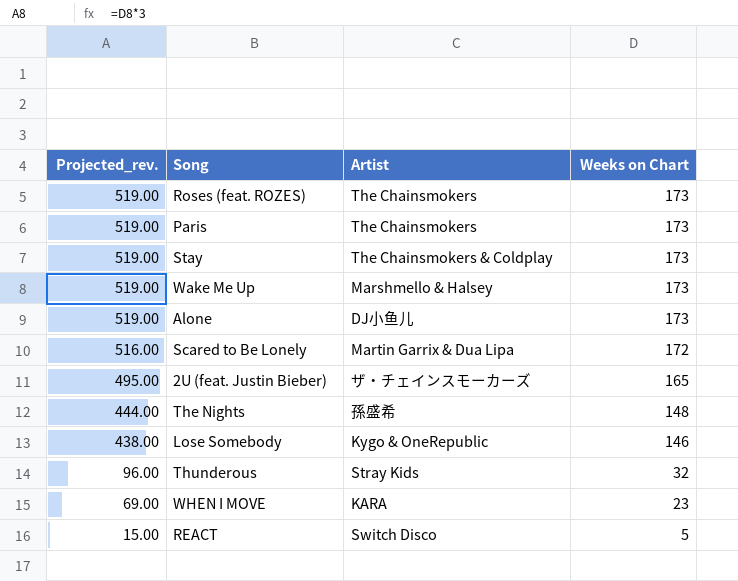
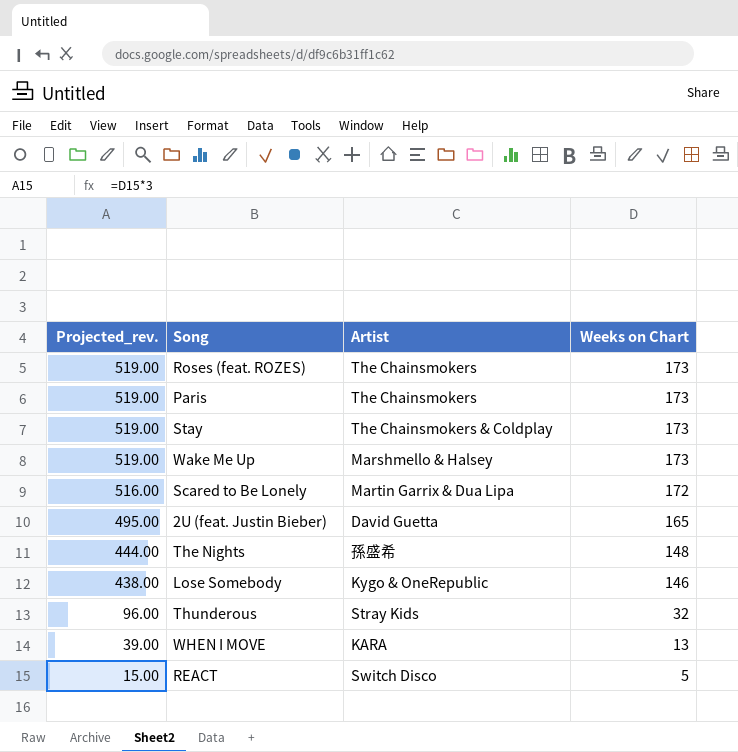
row Alone: 519.00 | DJ小鱼儿 | 173 -> none
2U (feat. Justin Bieber) | Artist: ザ・チェインスモーカーズ -> David Guetta
WHEN I MOVE | Projected_rev.: 69.00 -> 39.00
WHEN I MOVE | Weeks on Chart: 23 -> 13

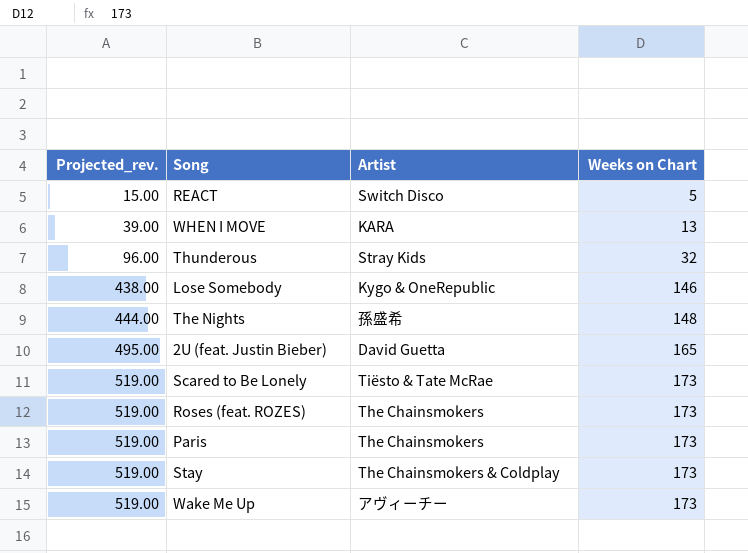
row order: Projected_rev. descending -> Projected_rev. ascending
Scared to Be Lonely | Projected_rev.: 516.00 -> 519.00
Scared to Be Lonely | Artist: Martin Garrix & Dua Lipa -> Tiësto & Tate McRae
Scared to Be Lonely | Weeks on Chart: 172 -> 173
Wake Me Up | Artist: Marshmello & Halsey -> アヴィーチー

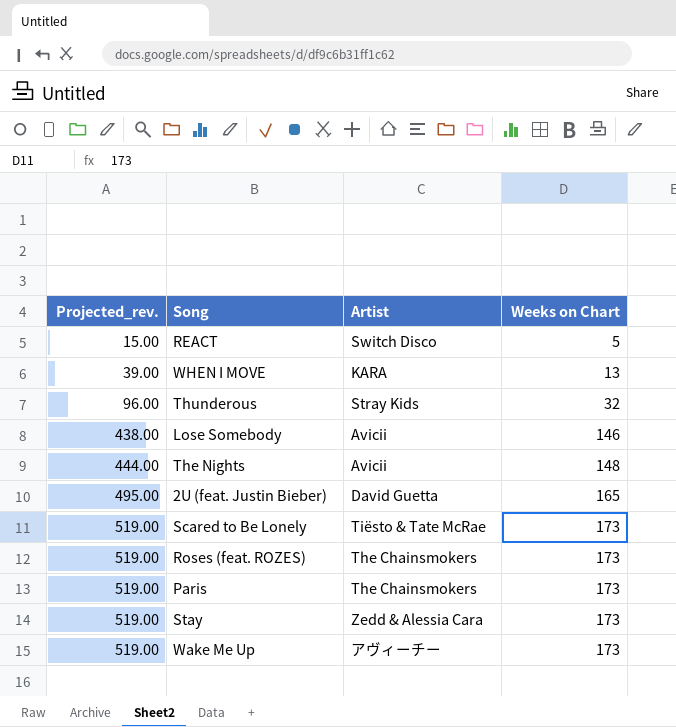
Lose Somebody | Artist: Kygo & OneRepublic -> Avicii
The Nights | Artist: 孫盛希 -> Avicii
Stay | Artist: The Chainsmokers & Coldplay -> Zedd & Alessia Cara

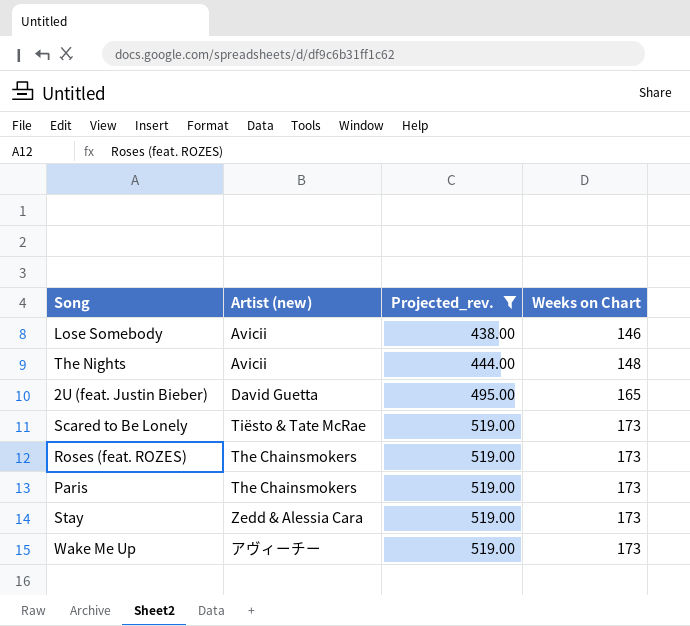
filter: none -> Projected_rev. >= 438.00
column name: Artist -> Artist (new)
column Projected_rev. | position: 1 -> 3

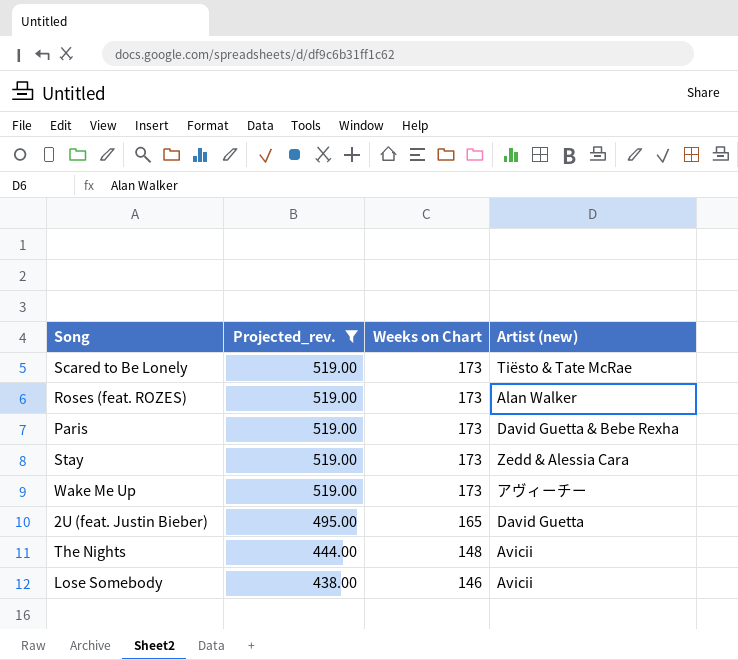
row order: Projected_rev. ascending -> Projected_rev. descending
column Artist (new) | position: 2 -> 4
Roses (feat. ROZES) | Artist (new): The Chainsmokers -> Alan Walker
Paris | Artist (new): The Chainsmokers -> David Guetta & Bebe Rexha

